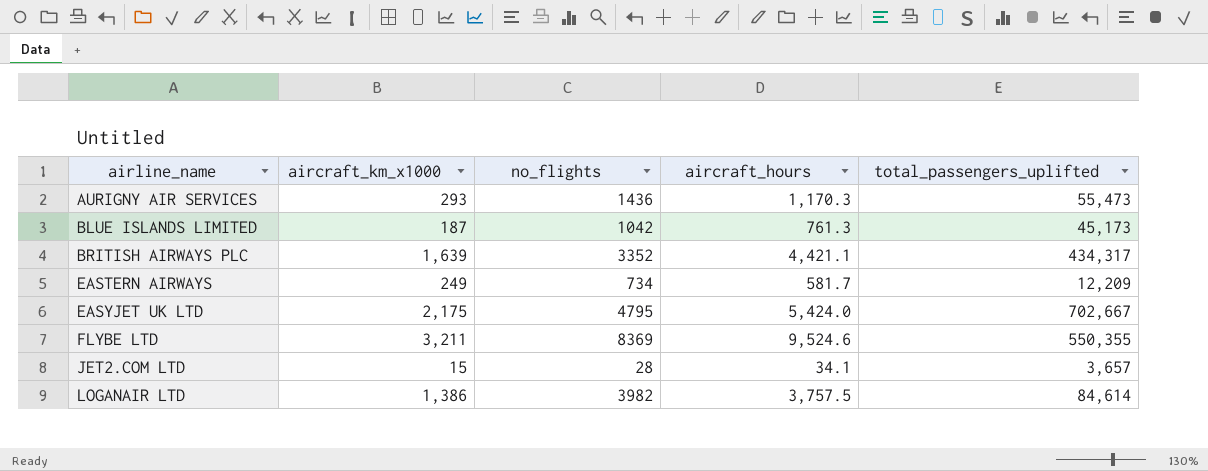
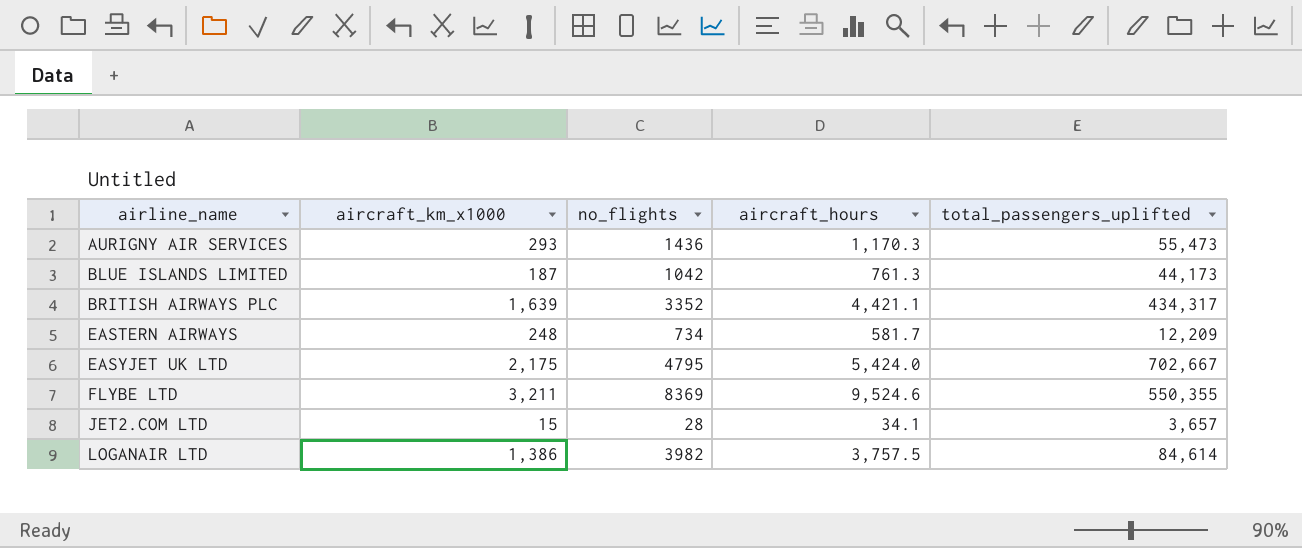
BLUE ISLANDS LIMITED | total_passengers_uplifted: 45,173 -> 44,173
EASTERN AIRWAYS | aircraft_km_x1000: 249 -> 248

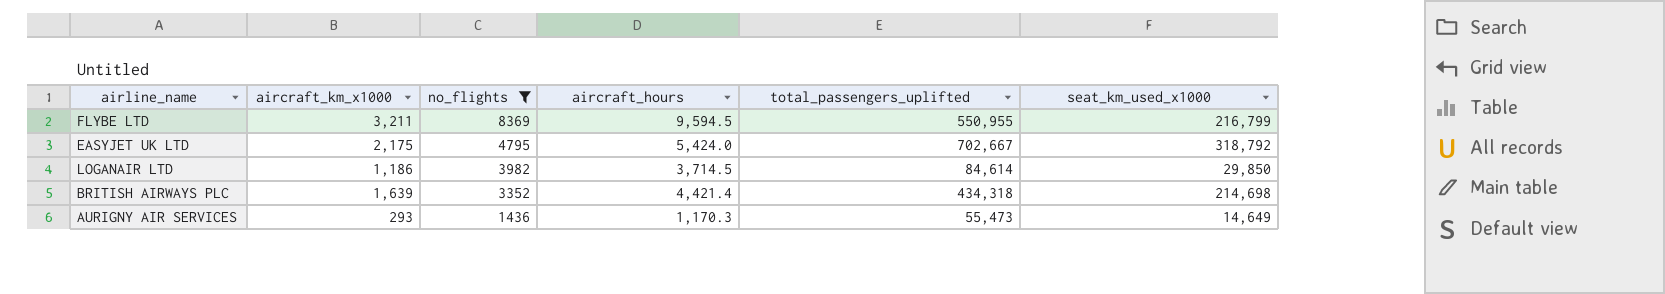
filter: none -> no_flights >= 1436
row order: airline_name ascending -> no_flights descending
column seat_km_used_x1000 | position: none -> 6
FLYBE LTD | aircraft_hours: 9,524.6 -> 9,594.5
FLYBE LTD | total_passengers_uplifted: 550,355 -> 550,955
LOGANAIR LTD | aircraft_km_x1000: 1,386 -> 1,186
LOGANAIR LTD | aircraft_hours: 3,757.5 -> 3,714.5
BRITISH AIRWAYS PLC | aircraft_hours: 4,421.1 -> 4,421.4
BRITISH AIRWAYS PLC | total_passengers_uplifted: 434,317 -> 434,318

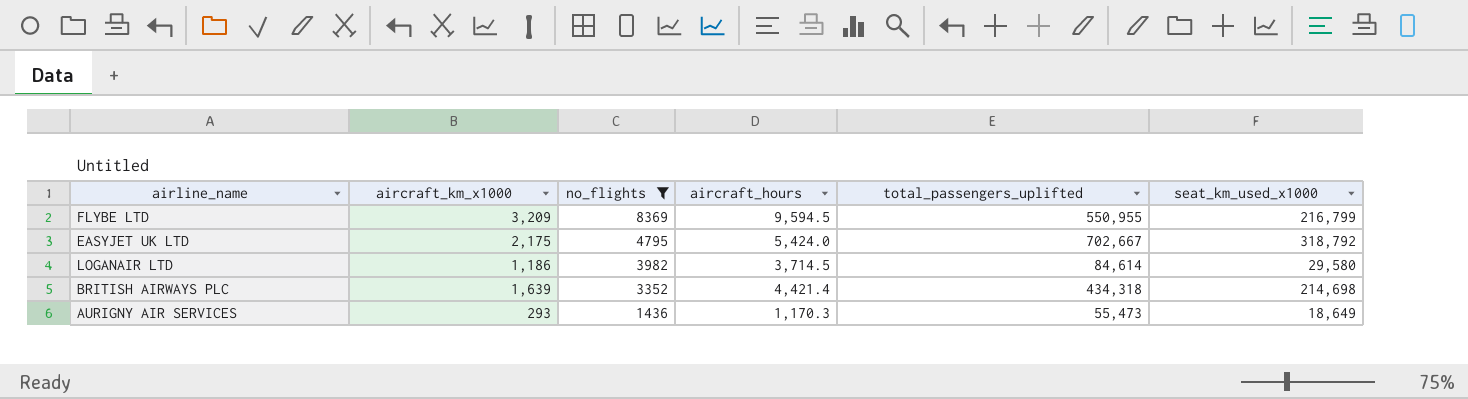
FLYBE LTD | aircraft_km_x1000: 3,211 -> 3,209
LOGANAIR LTD | seat_km_used_x1000: 29,850 -> 29,580
AURIGNY AIR SERVICES | seat_km_used_x1000: 14,649 -> 18,649

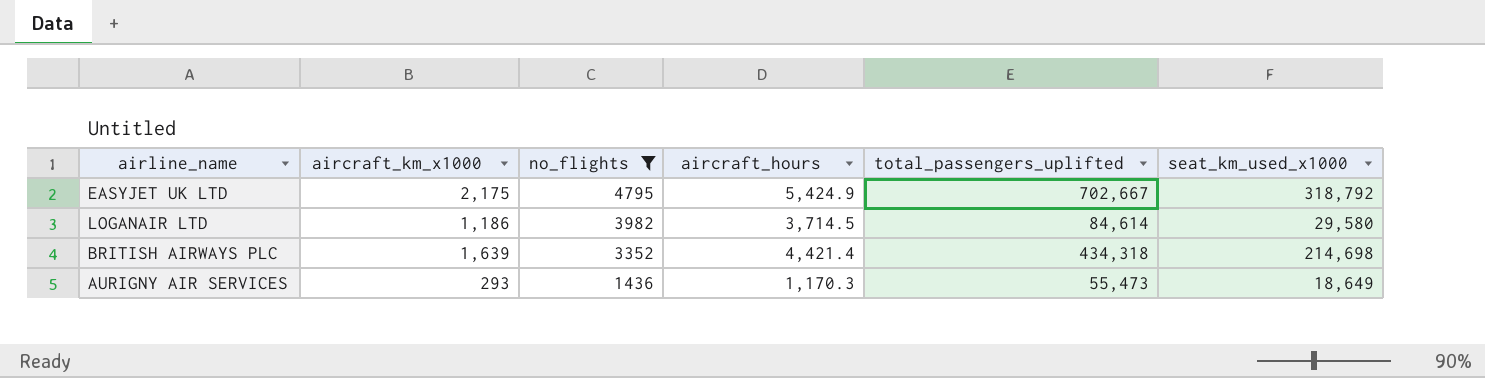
row FLYBE LTD: 3,209 | 8369 | 9,594.5 | 550,955 | 216,799 -> none
EASYJET UK LTD | aircraft_hours: 5,424.0 -> 5,424.9

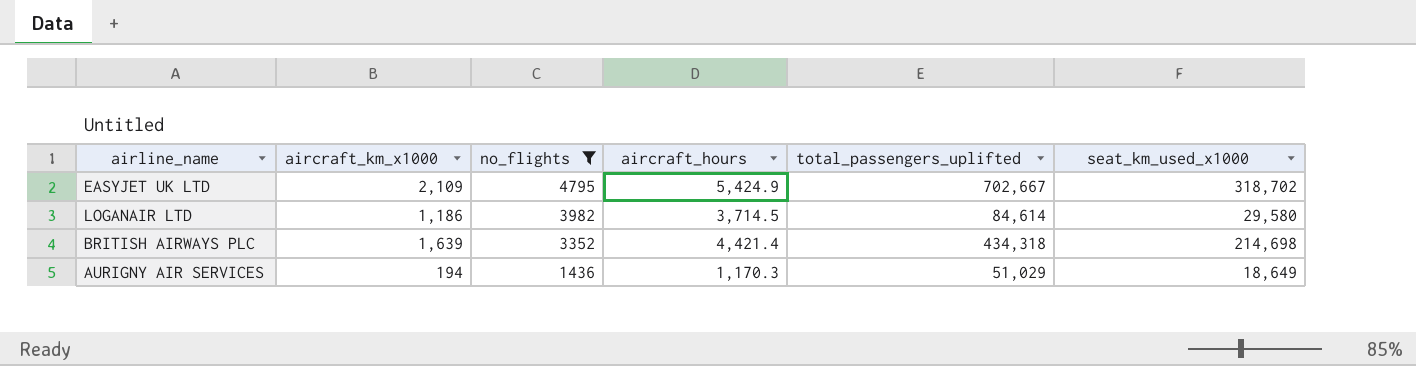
EASYJET UK LTD | aircraft_km_x1000: 2,175 -> 2,109
EASYJET UK LTD | seat_km_used_x1000: 318,792 -> 318,702
AURIGNY AIR SERVICES | aircraft_km_x1000: 293 -> 194
AURIGNY AIR SERVICES | total_passengers_uplifted: 55,473 -> 51,029

